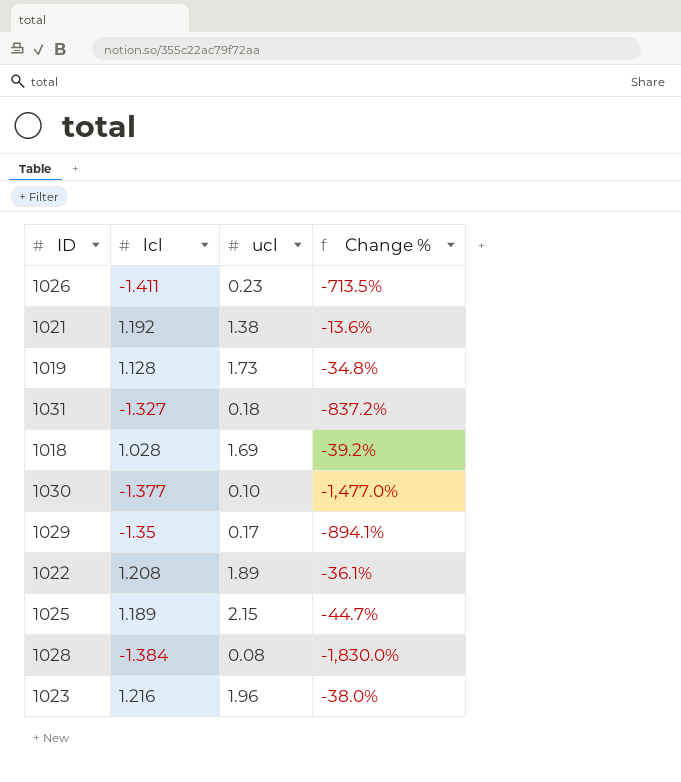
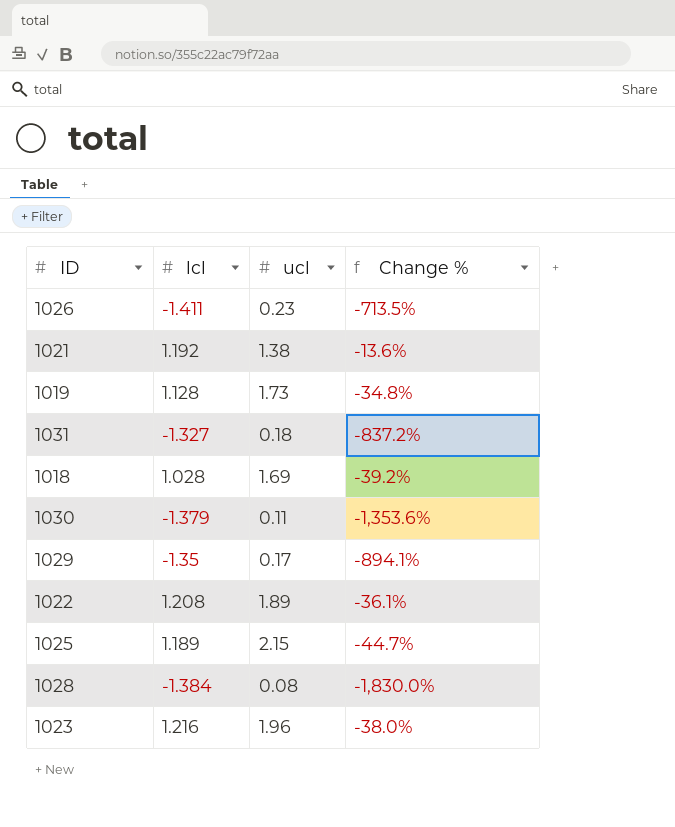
1030 | lcl: -1.377 -> -1.379
1030 | ucl: 0.10 -> 0.11
1030 | Change %: -1,477.0% -> -1,353.6%

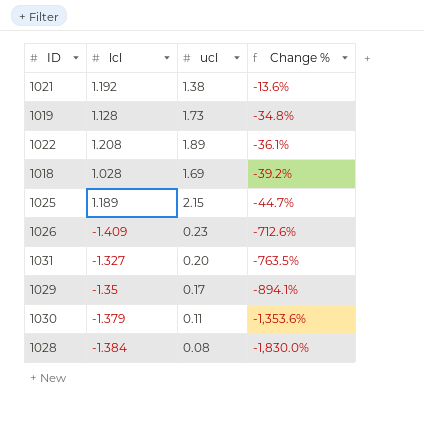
row order: none -> Change % descending
row 1023: 1.216 | 1.96 | -38.0% -> none
1026 | lcl: -1.411 -> -1.409
1026 | Change %: -713.5% -> -712.6%
1031 | ucl: 0.18 -> 0.20
1031 | Change %: -837.2% -> -763.5%

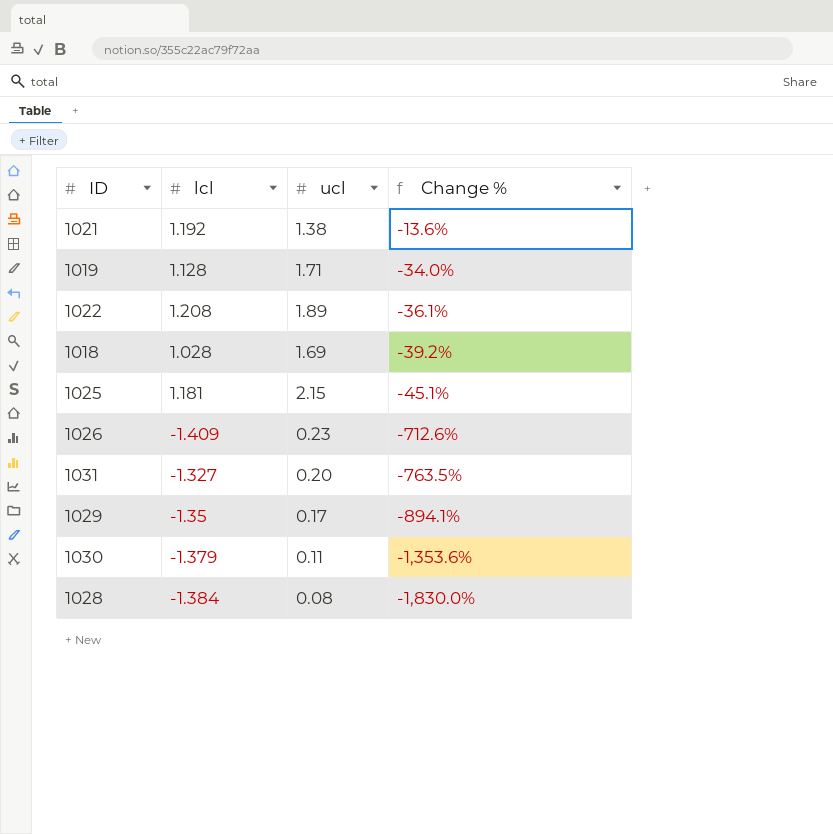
1019 | ucl: 1.73 -> 1.71
1019 | Change %: -34.8% -> -34.0%
1025 | lcl: 1.189 -> 1.181
1025 | Change %: -44.7% -> -45.1%

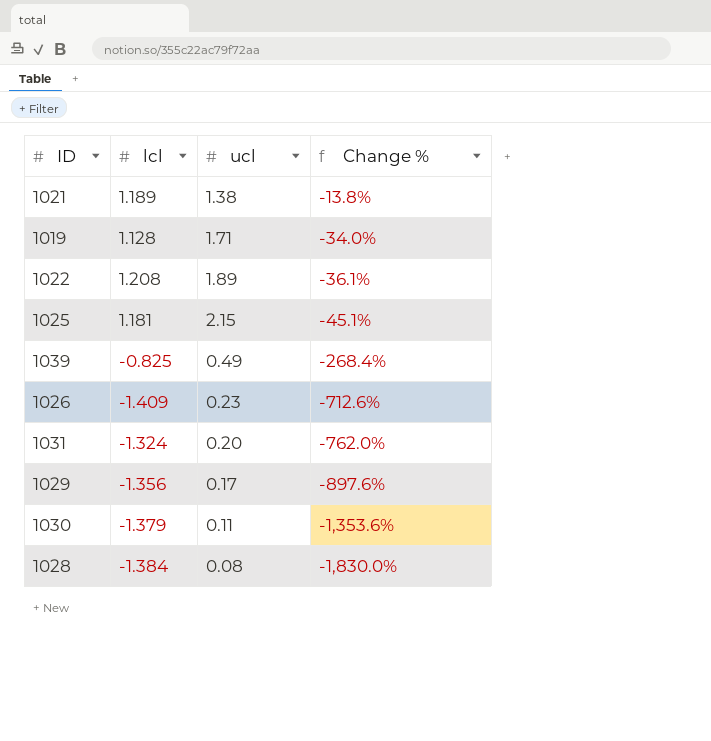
row 1018: 1.028 | 1.69 | -39.2% -> none
1021 | lcl: 1.192 -> 1.189
1021 | Change %: -13.6% -> -13.8%
row 1039: none -> -0.825 | 0.49 | -268.4%
1031 | lcl: -1.327 -> -1.324
1031 | Change %: -763.5% -> -762.0%
1029 | lcl: -1.35 -> -1.356
1029 | Change %: -894.1% -> -897.6%

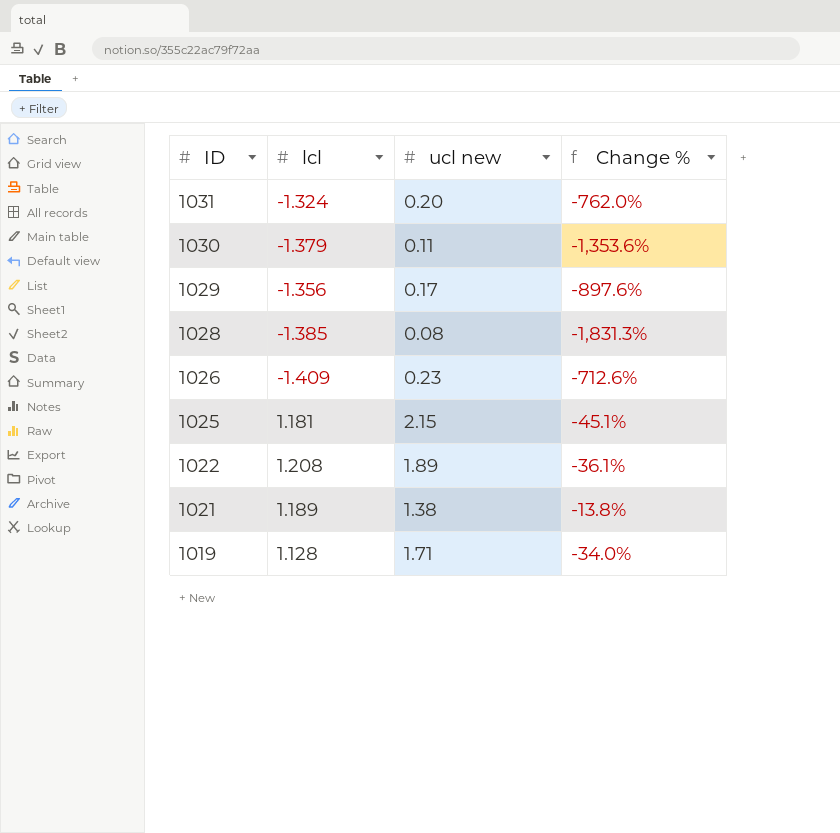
row order: Change % descending -> ID descending
column name: ucl -> ucl new
row 1039: -0.825 | 0.49 | -268.4% -> none
1028 | lcl: -1.384 -> -1.385
1028 | Change %: -1,830.0% -> -1,831.3%

